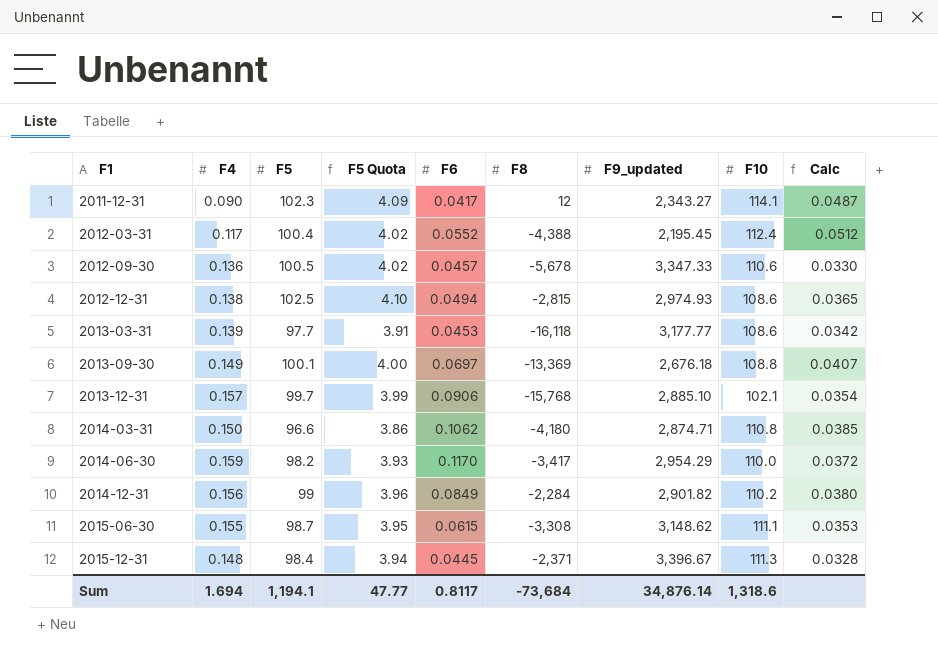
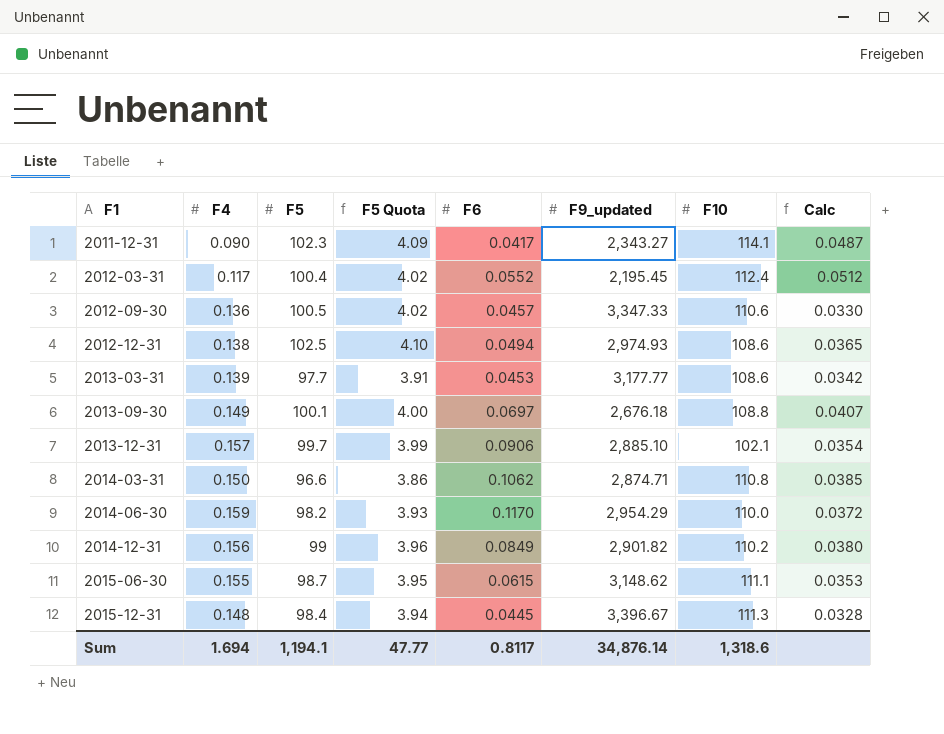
column F8 | position: 6 -> none

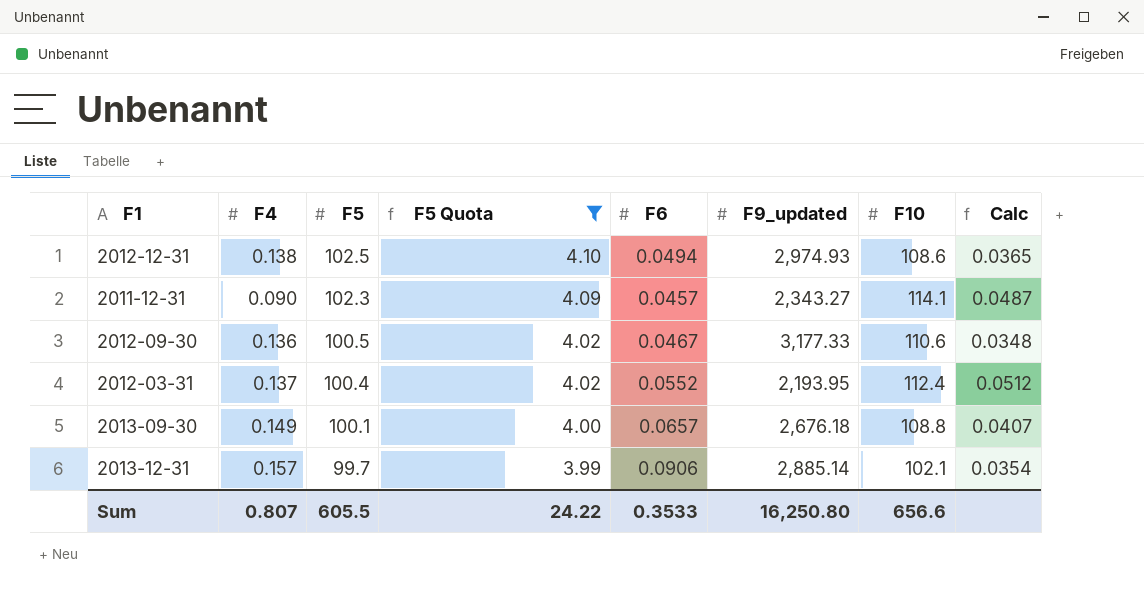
filter: none -> F5 Quota >= 3.99
row order: F1 ascending -> F5 descending
2011-12-31 | F6: 0.0417 -> 0.0457
2012-09-30 | F6: 0.0457 -> 0.0467
2012-09-30 | F9_updated: 3,347.33 -> 3,177.33
2012-09-30 | Calc: 0.0330 -> 0.0348
2012-03-31 | F4: 0.117 -> 0.137
2012-03-31 | F9_updated: 2,195.45 -> 2,193.95
2013-09-30 | F6: 0.0697 -> 0.0657
2013-12-31 | F9_updated: 2,885.10 -> 2,885.14
Sum | F4: 1.694 -> 0.807
Sum | F5: 1,194.1 -> 605.5
Sum | F5 Quota: 47.77 -> 24.22
Sum | F6: 0.8117 -> 0.3533
Sum | F9_updated: 34,876.14 -> 16,250.80
Sum | F10: 1,318.6 -> 656.6

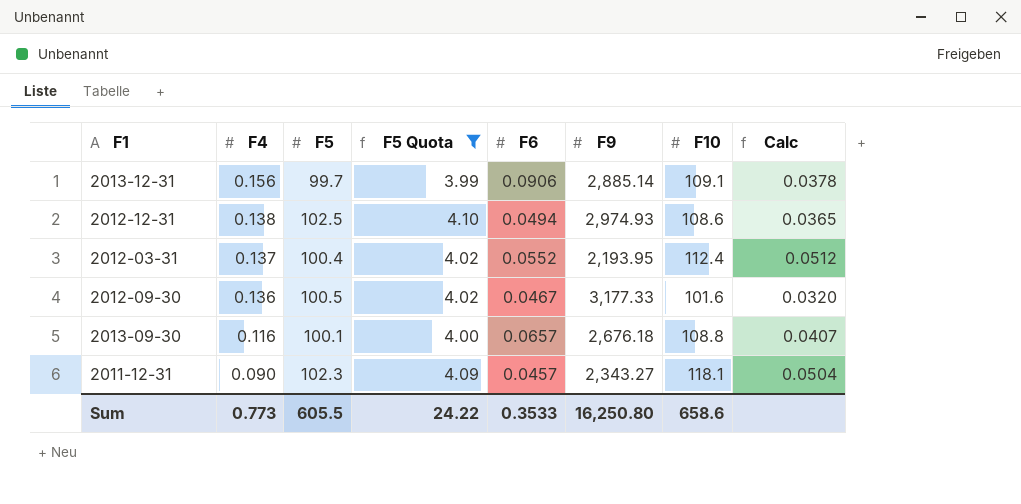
row order: F5 descending -> F4 descending
column name: F9_updated -> F9
2013-12-31 | F4: 0.157 -> 0.156
2013-12-31 | F10: 102.1 -> 109.1
2013-12-31 | Calc: 0.0354 -> 0.0378
2012-09-30 | F10: 110.6 -> 101.6
2012-09-30 | Calc: 0.0348 -> 0.0320
2013-09-30 | F4: 0.149 -> 0.116
2011-12-31 | F10: 114.1 -> 118.1
2011-12-31 | Calc: 0.0487 -> 0.0504
Sum | F4: 0.807 -> 0.773
Sum | F10: 656.6 -> 658.6

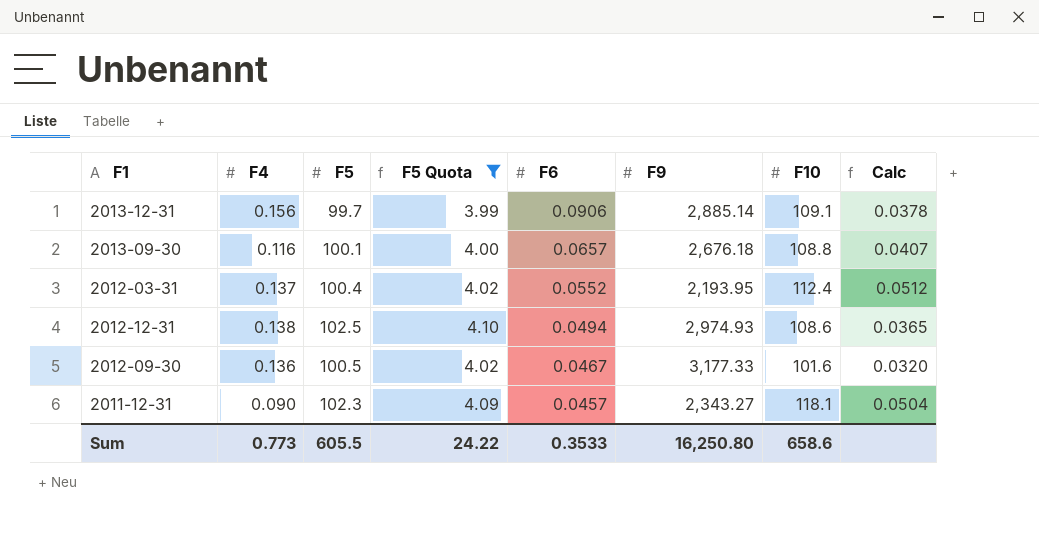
row order: F4 descending -> F6 descending

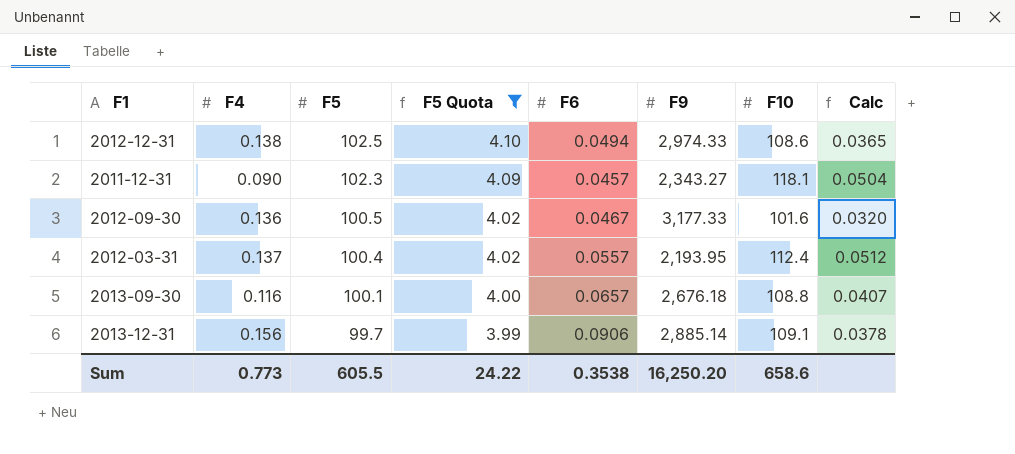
row order: F6 descending -> F5 descending
2012-12-31 | F9: 2,974.93 -> 2,974.33
2012-03-31 | F6: 0.0552 -> 0.0557
Sum | F6: 0.3533 -> 0.3538
Sum | F9: 16,250.80 -> 16,250.20

